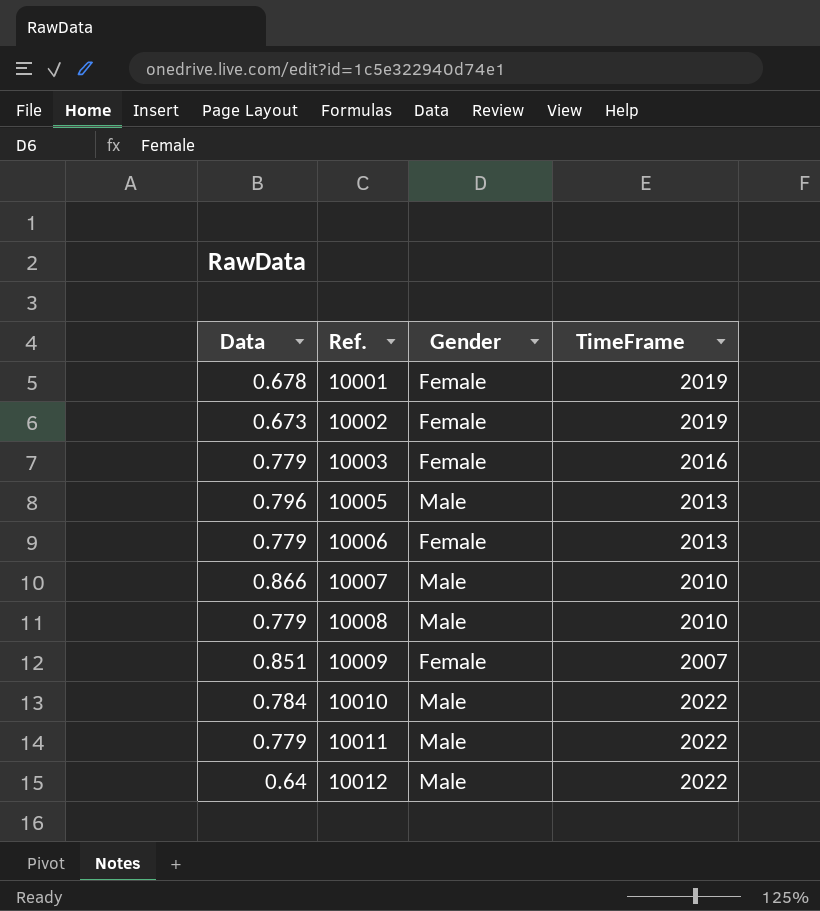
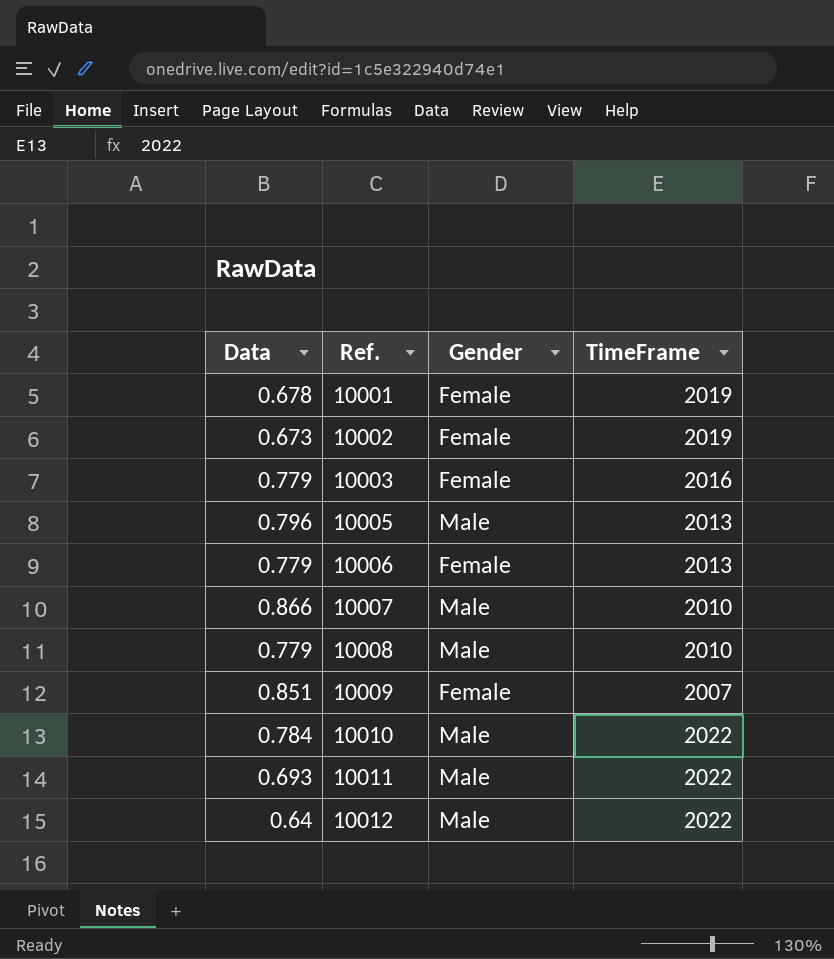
10011 | Data: 0.779 -> 0.693

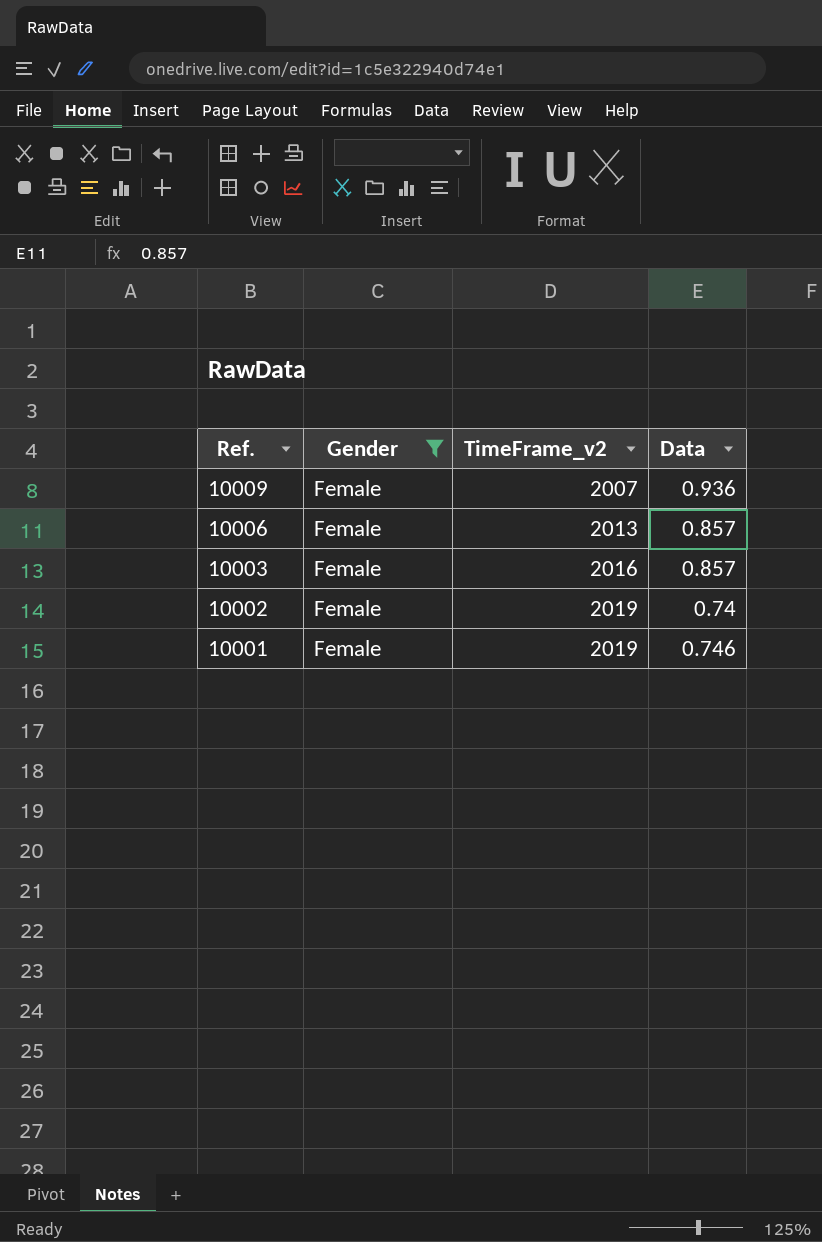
filter: none -> Gender = Female
row order: Ref. ascending -> Ref. descending
column name: TimeFrame -> TimeFrame_v2
column Data | position: 1 -> 4
10009 | Data: 0.851 -> 0.936
10006 | Data: 0.779 -> 0.857
10003 | Data: 0.779 -> 0.857
10002 | Data: 0.673 -> 0.74
10001 | Data: 0.678 -> 0.746

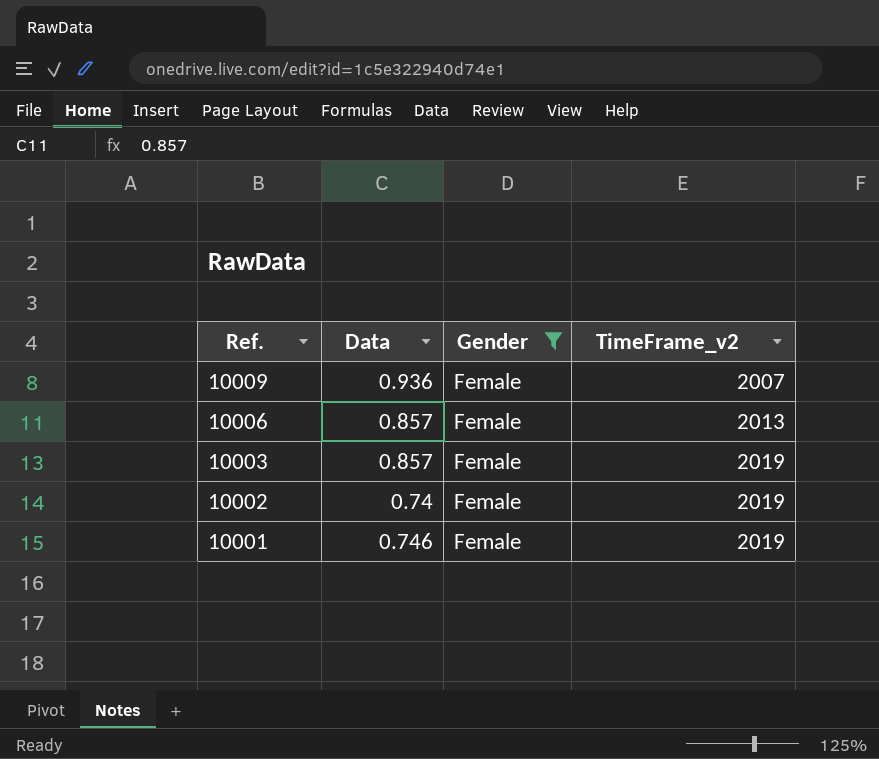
column Data | position: 4 -> 2
10003 | TimeFrame_v2: 2016 -> 2019

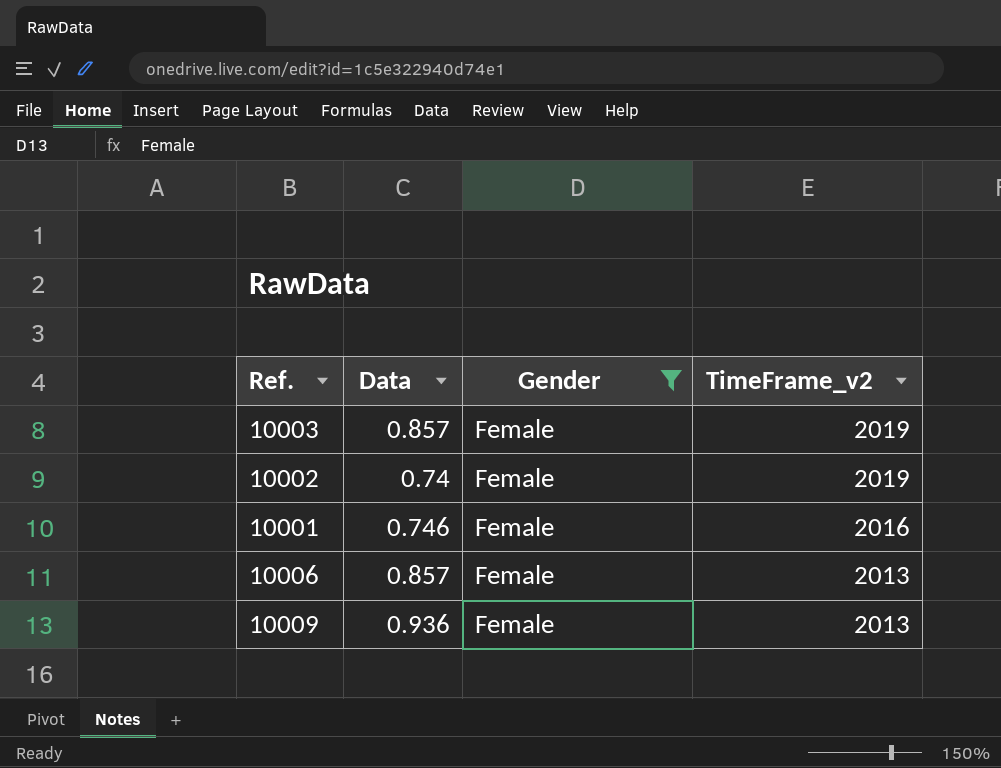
row order: Ref. descending -> TimeFrame_v2 descending
10001 | TimeFrame_v2: 2019 -> 2016
10009 | TimeFrame_v2: 2007 -> 2013

